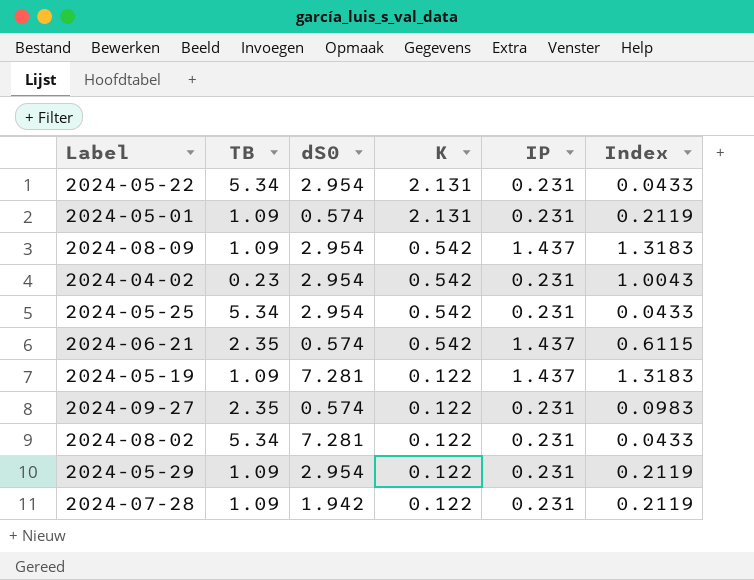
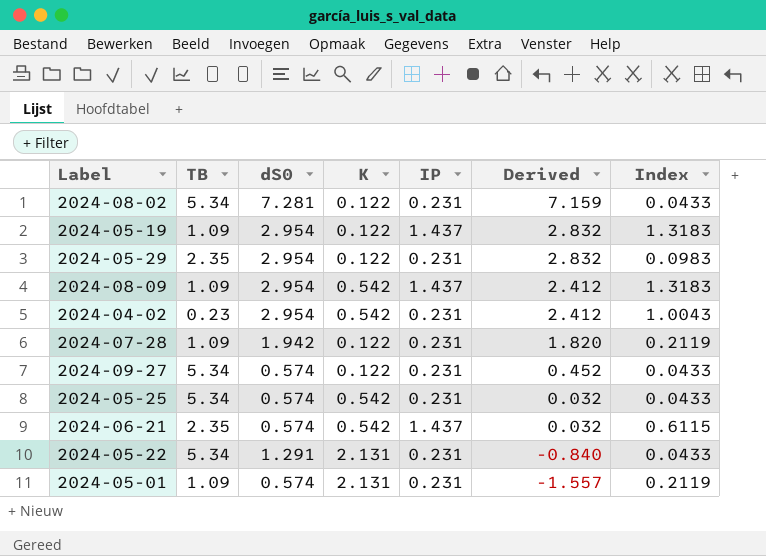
row order: K descending -> Derived descending
column Derived | formula: none -> [dS0] - [K]
2024-05-19 | dS0: 7.281 -> 2.954
2024-05-29 | TB: 1.09 -> 2.35
2024-05-29 | Index: 0.2119 -> 0.0983
2024-09-27 | TB: 2.35 -> 5.34
2024-09-27 | Index: 0.0983 -> 0.0433
2024-05-25 | dS0: 2.954 -> 0.574
2024-05-22 | dS0: 2.954 -> 1.291

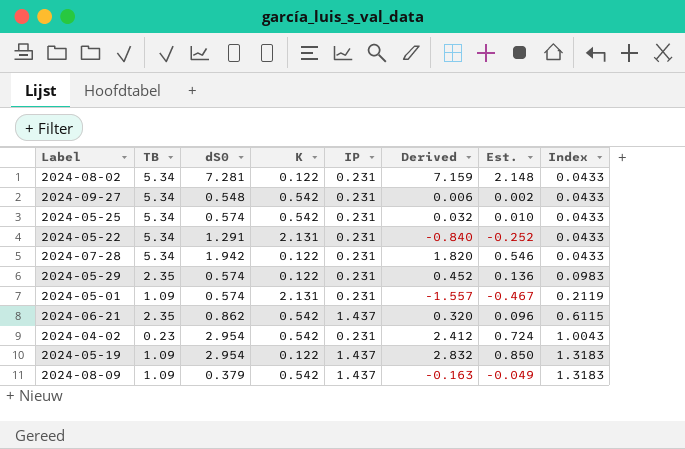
row order: Derived descending -> Index ascending
column Est. | formula: none -> [Derived] * 0.3
2024-09-27 | dS0: 0.574 -> 0.548
2024-09-27 | K: 0.122 -> 0.542
2024-09-27 | Derived: 0.452 -> 0.006
2024-07-28 | TB: 1.09 -> 5.34
2024-07-28 | Index: 0.2119 -> 0.0433
2024-05-29 | dS0: 2.954 -> 0.574
2024-05-29 | Derived: 2.832 -> 0.452
2024-06-21 | dS0: 0.574 -> 0.862
2024-06-21 | Derived: 0.032 -> 0.320
2024-08-09 | dS0: 2.954 -> 0.379
2024-08-09 | Derived: 2.412 -> -0.163

